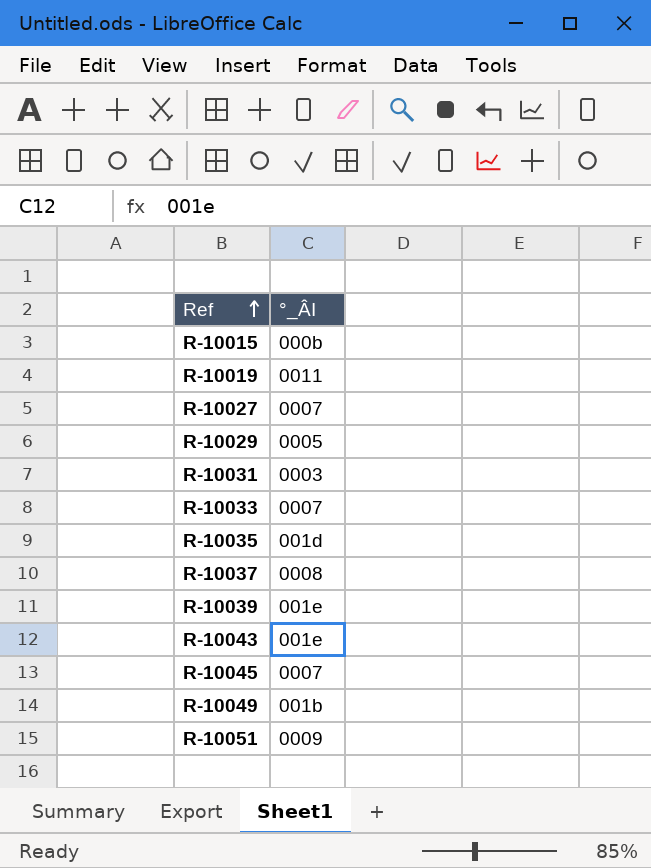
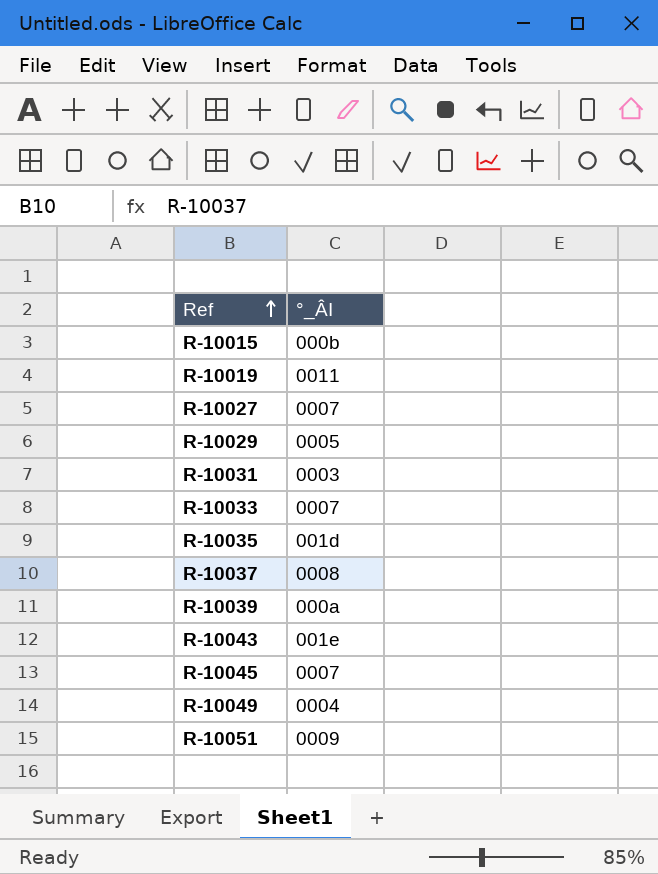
R-10039 | °_ÂI: 001e -> 000a
R-10049 | °_ÂI: 001b -> 0004

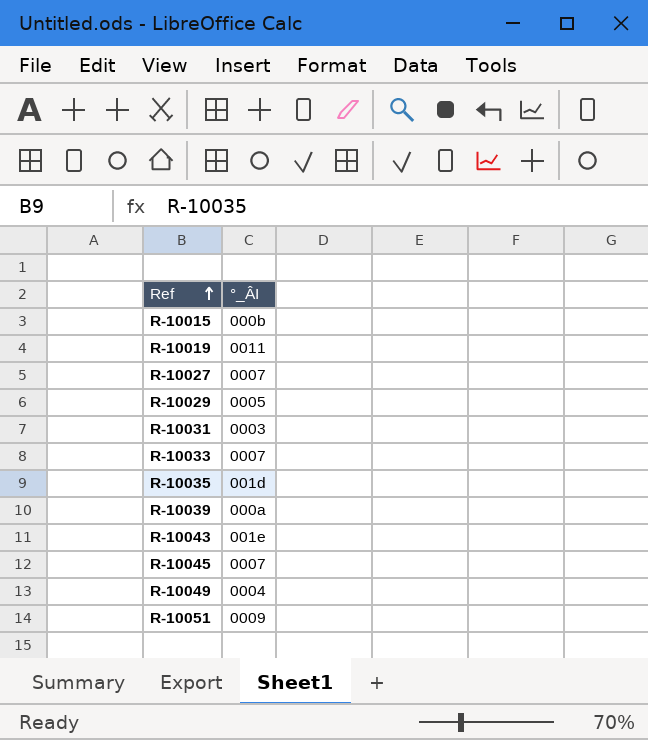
row R-10037: 0008 -> none

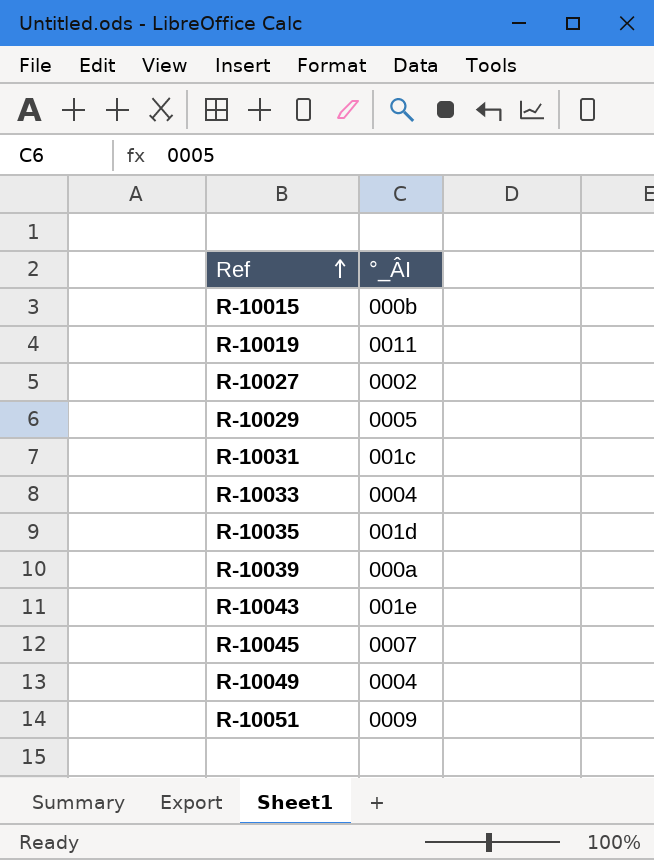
R-10027 | °_ÂI: 0007 -> 0002
R-10031 | °_ÂI: 0003 -> 001c
R-10033 | °_ÂI: 0007 -> 0004

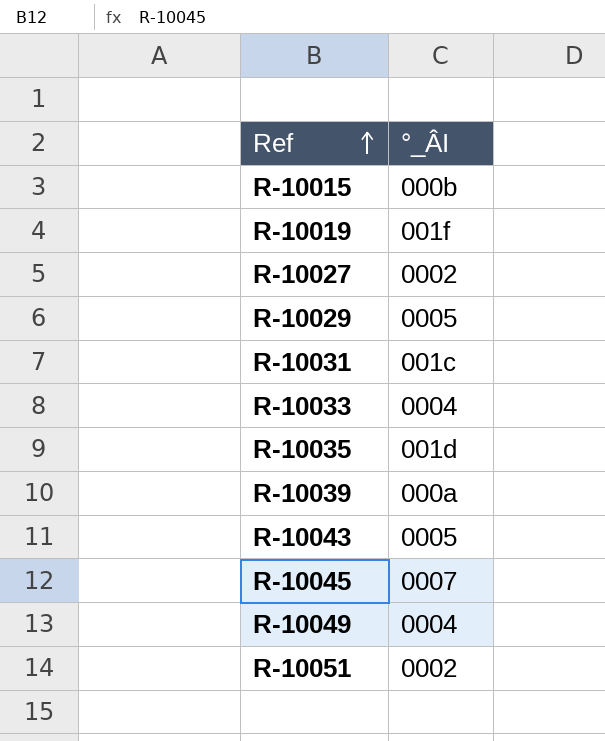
R-10019 | °_ÂI: 0011 -> 001f
R-10043 | °_ÂI: 001e -> 0005
R-10051 | °_ÂI: 0009 -> 0002

